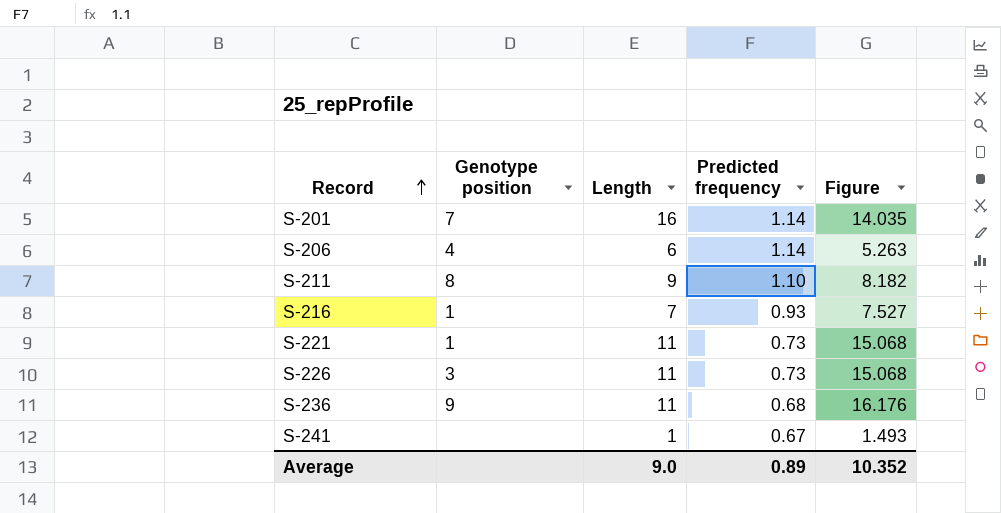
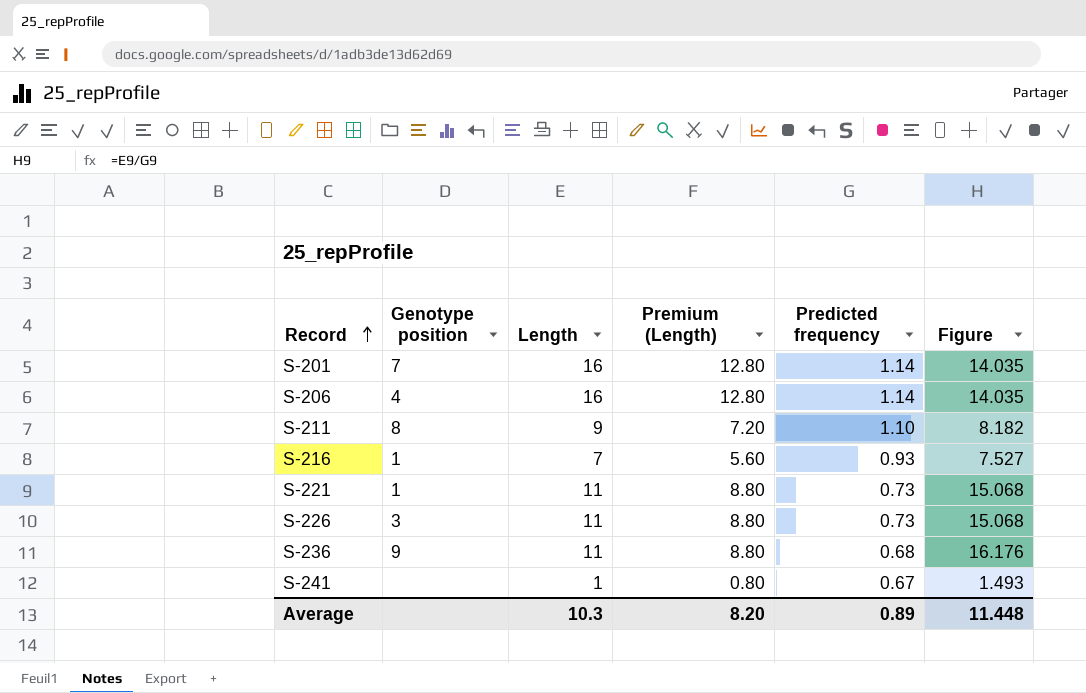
column Premium (Length) | formula: none -> [Length] * 0.8
S-206 | Length: 6 -> 16
S-206 | Figure: 5.263 -> 14.035
Average | Length: 9.0 -> 10.3
Average | Figure: 10.352 -> 11.448

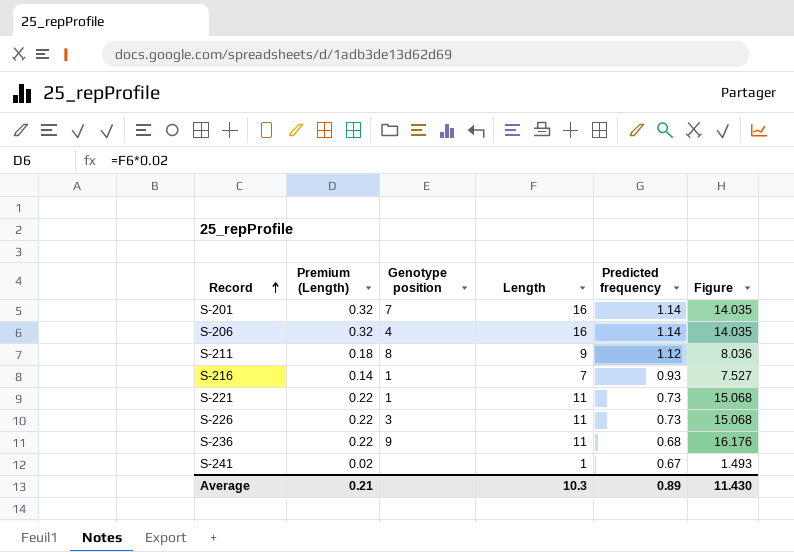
column Premium (Length) | formula: [Length] * 0.8 -> [Length] * 0.02
column Premium (Length) | position: 4 -> 2
S-211 | Predicted frequency: 1.10 -> 1.12
S-211 | Figure: 8.182 -> 8.036
Average | Premium (Length): 8.20 -> 0.21
Average | Figure: 11.448 -> 11.430

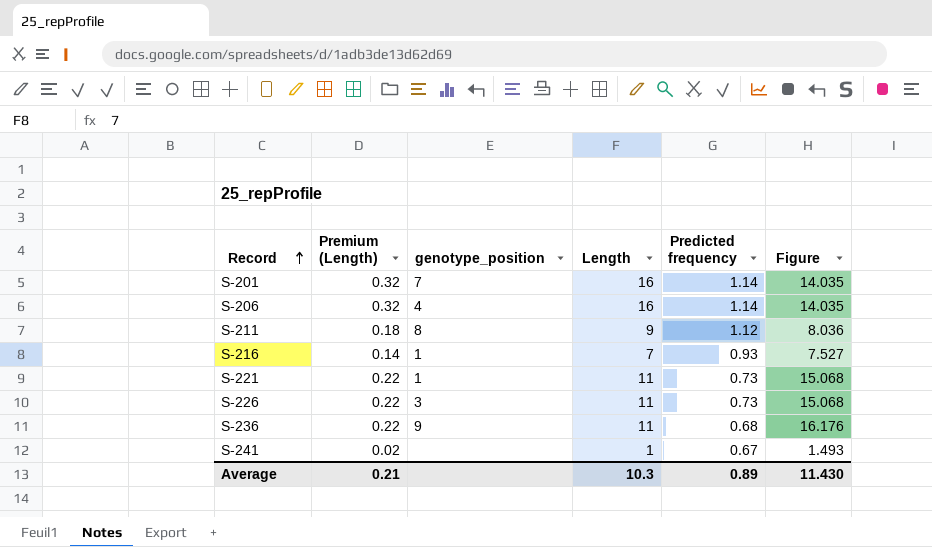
column name: Genotype position -> genotype_position

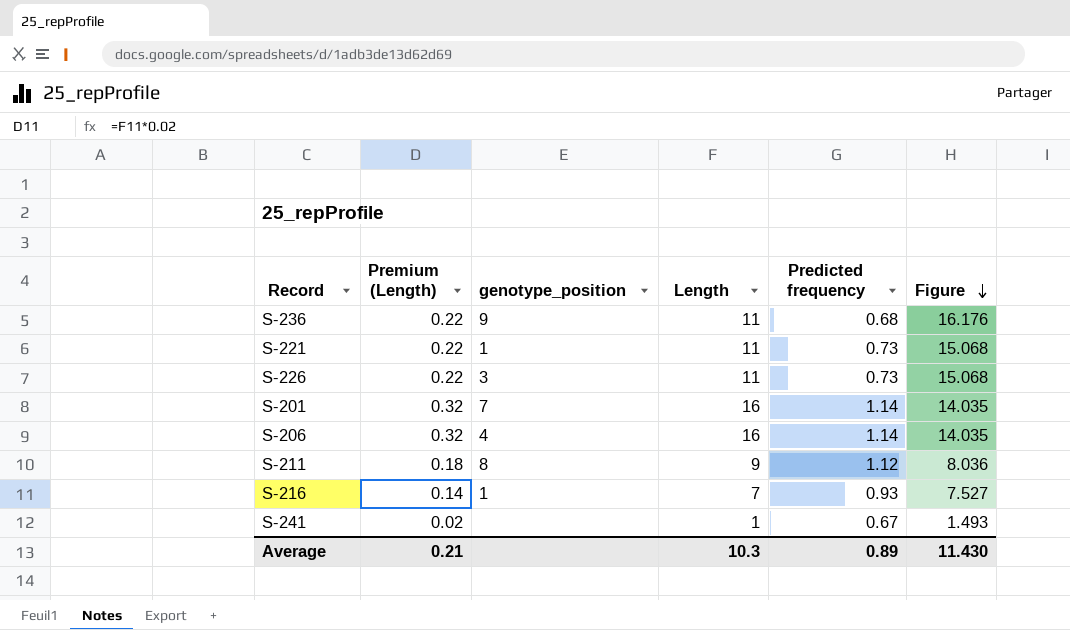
row order: Record ascending -> Figure descending

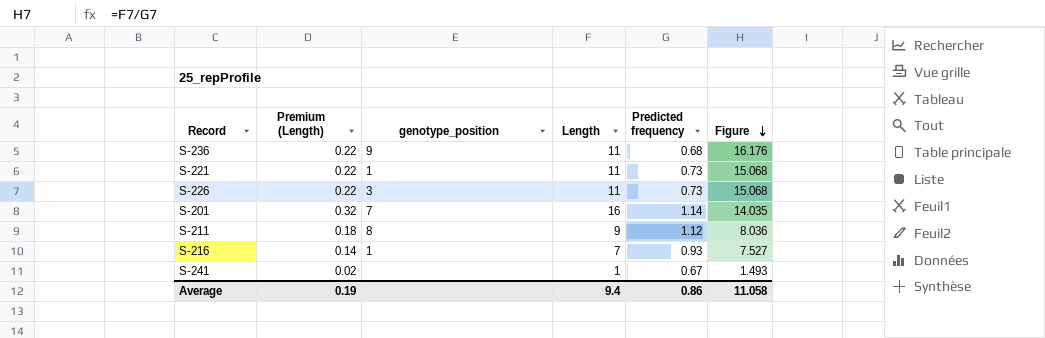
row S-206: 0.32 | 4 | 16 | 1.14 | 14.035 -> none
Average | Premium (Length): 0.21 -> 0.19
Average | Length: 10.3 -> 9.4
Average | Predicted frequency: 0.89 -> 0.86
Average | Figure: 11.430 -> 11.058

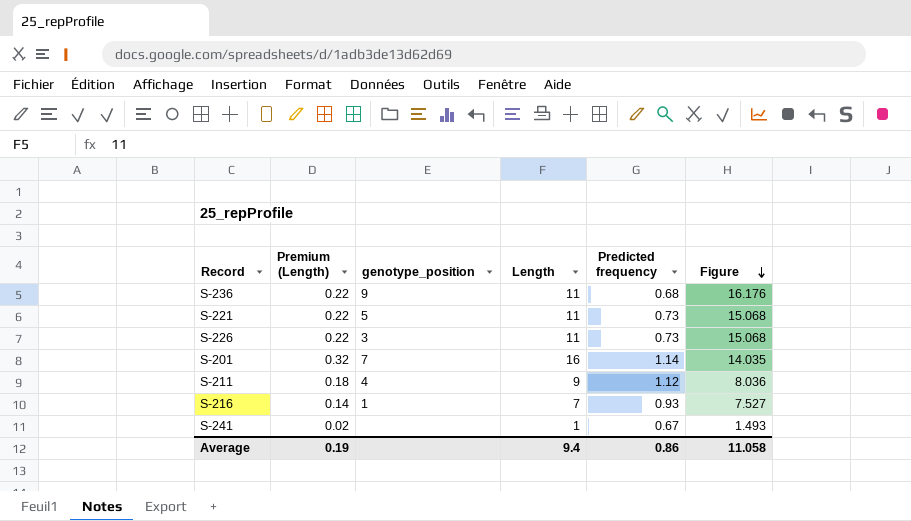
S-221 | genotype_position: 1 -> 5
S-211 | genotype_position: 8 -> 4

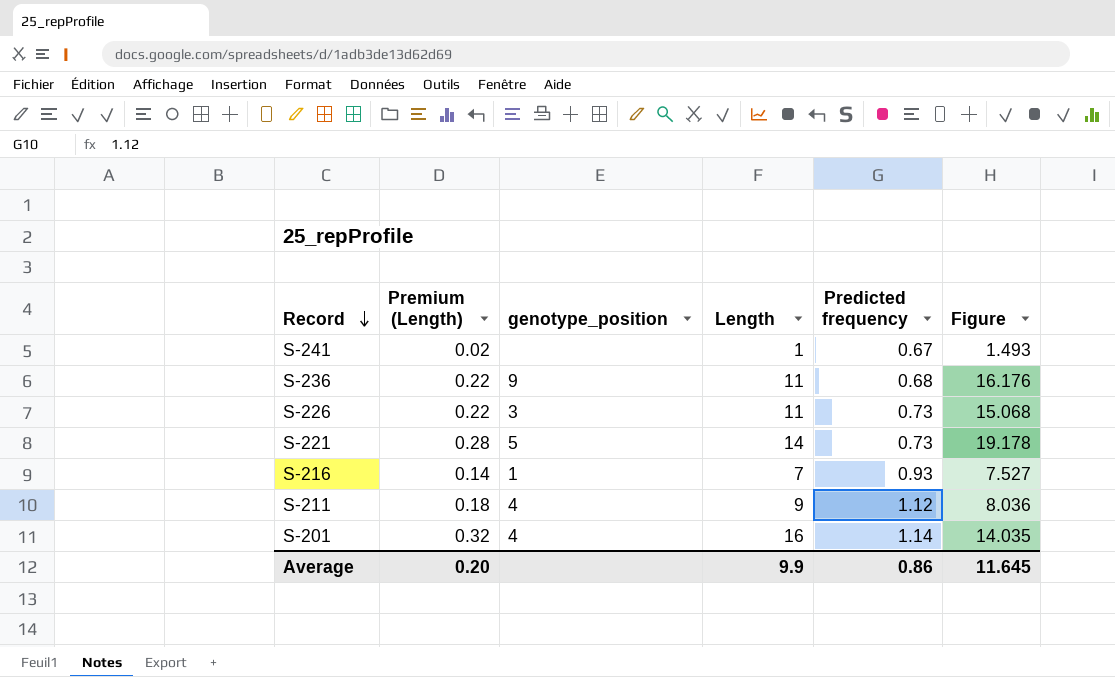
row order: Figure descending -> Record descending
S-221 | Premium (Length): 0.22 -> 0.28
S-221 | Length: 11 -> 14
S-221 | Figure: 15.068 -> 19.178
S-201 | genotype_position: 7 -> 4
Average | Premium (Length): 0.19 -> 0.20
Average | Length: 9.4 -> 9.9
Average | Figure: 11.058 -> 11.645

